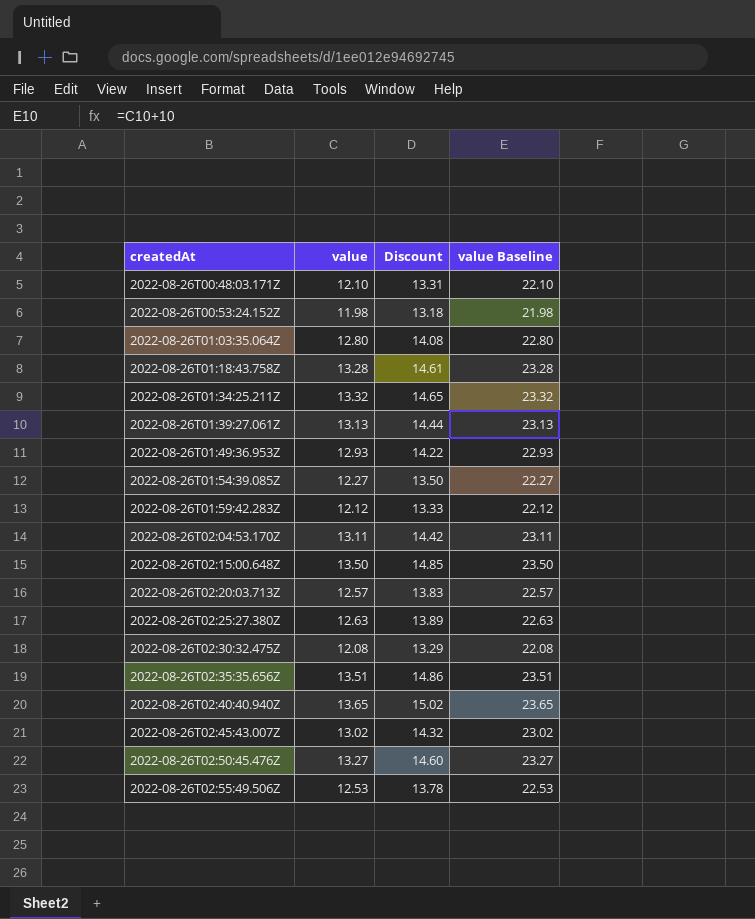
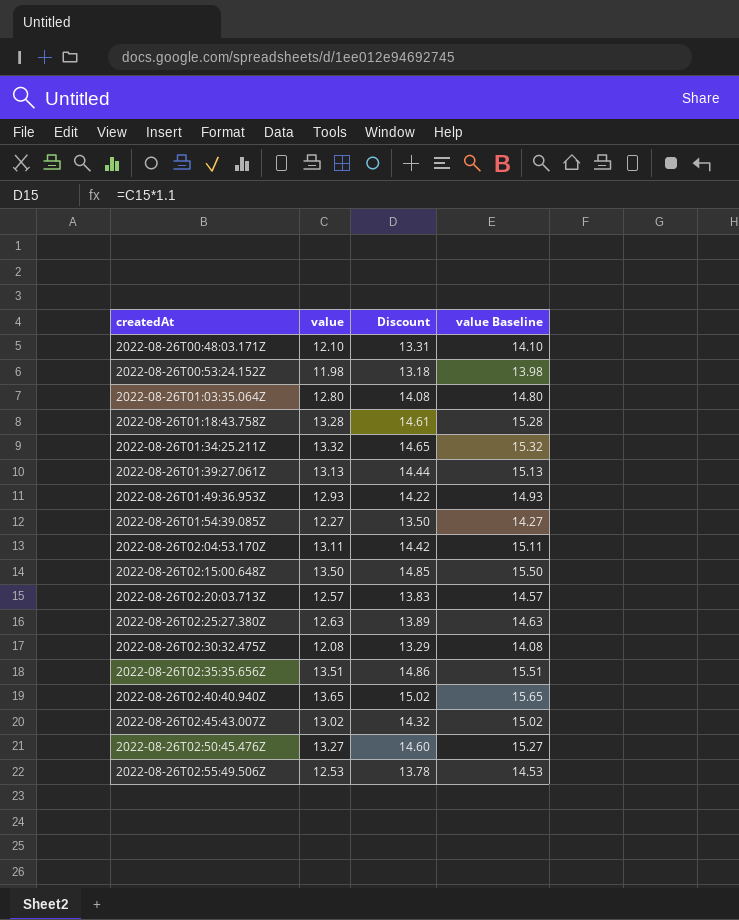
column value Baseline | formula: [value] + 10 -> [value] + 2
row 2022-08-26T01:59:42.283Z: 12.12 | 13.33 | 22.12 -> none

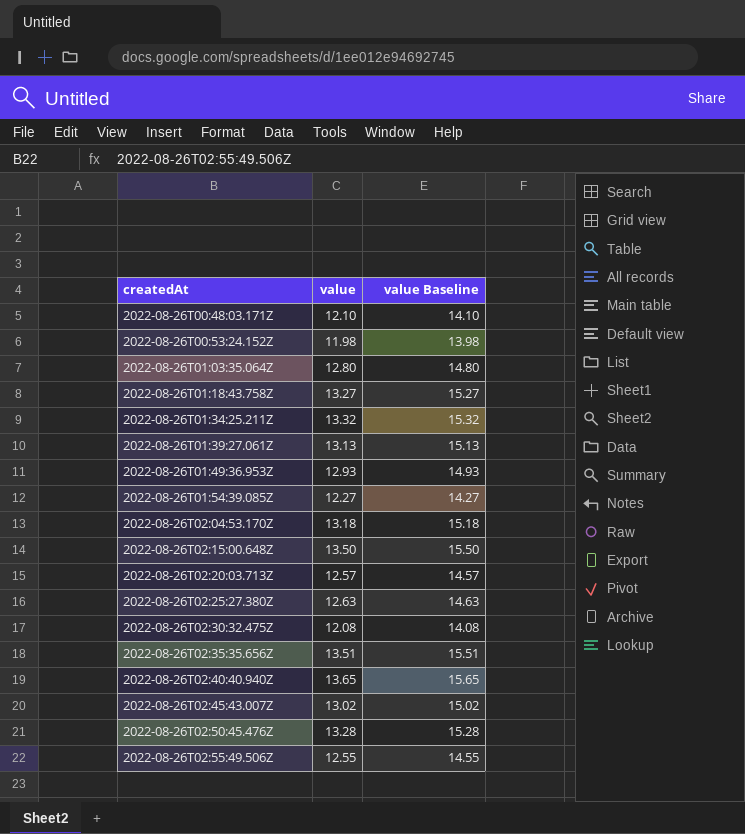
column Discount | formula: [value] * 1.1 -> none
2022-08-26T01:18:43.758Z | value: 13.28 -> 13.27
2022-08-26T01:18:43.758Z | value Baseline: 15.28 -> 15.27
2022-08-26T02:04:53.170Z | value: 13.11 -> 13.18
2022-08-26T02:04:53.170Z | value Baseline: 15.11 -> 15.18
2022-08-26T02:50:45.476Z | value: 13.27 -> 13.28
2022-08-26T02:50:45.476Z | value Baseline: 15.27 -> 15.28
2022-08-26T02:55:49.506Z | value: 12.53 -> 12.55
2022-08-26T02:55:49.506Z | value Baseline: 14.53 -> 14.55

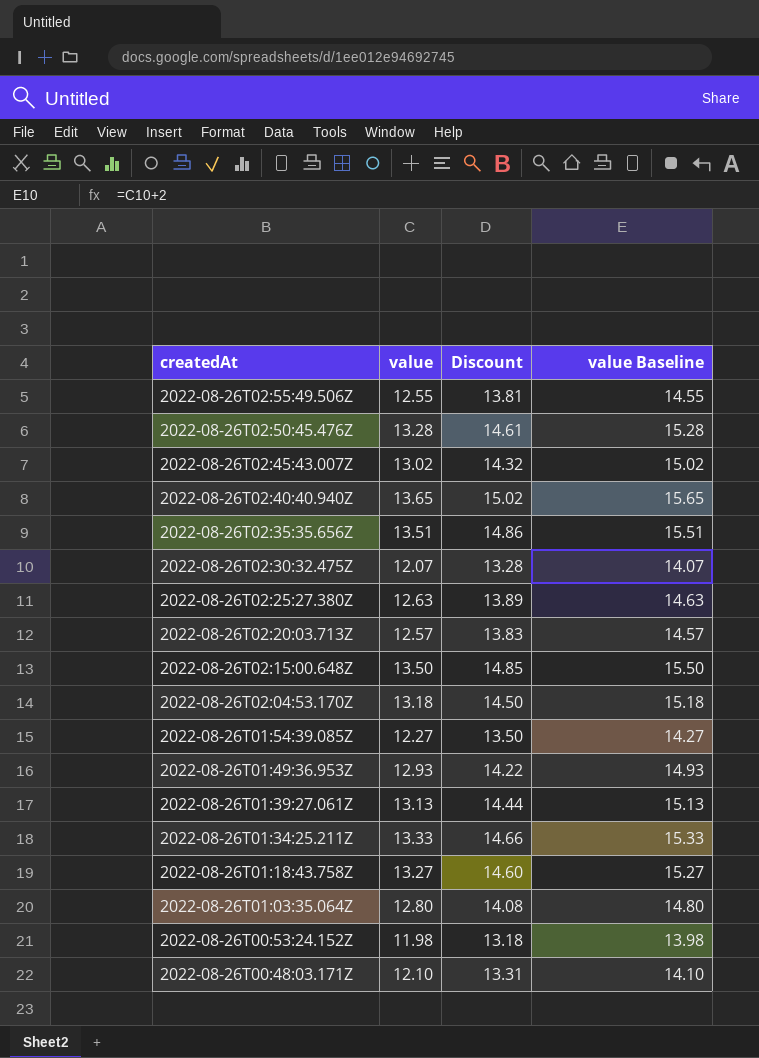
row order: createdAt ascending -> createdAt descending
column Discount | formula: none -> [value] * 1.1
2022-08-26T02:30:32.475Z | value: 12.08 -> 12.07
2022-08-26T02:30:32.475Z | value Baseline: 14.08 -> 14.07
2022-08-26T01:34:25.211Z | value: 13.32 -> 13.33
2022-08-26T01:34:25.211Z | value Baseline: 15.32 -> 15.33

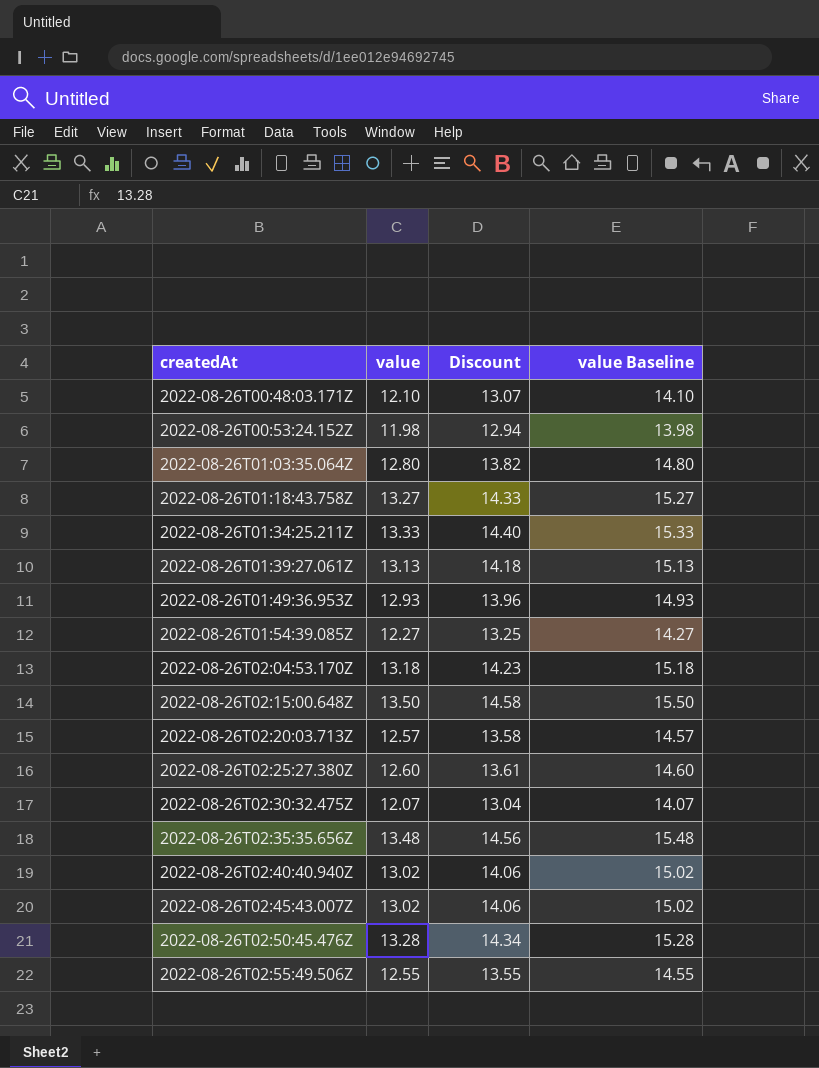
row order: createdAt descending -> createdAt ascending
column Discount | formula: [value] * 1.1 -> [value] * 1.08
2022-08-26T02:25:27.380Z | value: 12.63 -> 12.60
2022-08-26T02:25:27.380Z | value Baseline: 14.63 -> 14.60
2022-08-26T02:35:35.656Z | value: 13.51 -> 13.48
2022-08-26T02:35:35.656Z | value Baseline: 15.51 -> 15.48
2022-08-26T02:40:40.940Z | value: 13.65 -> 13.02
2022-08-26T02:40:40.940Z | value Baseline: 15.65 -> 15.02

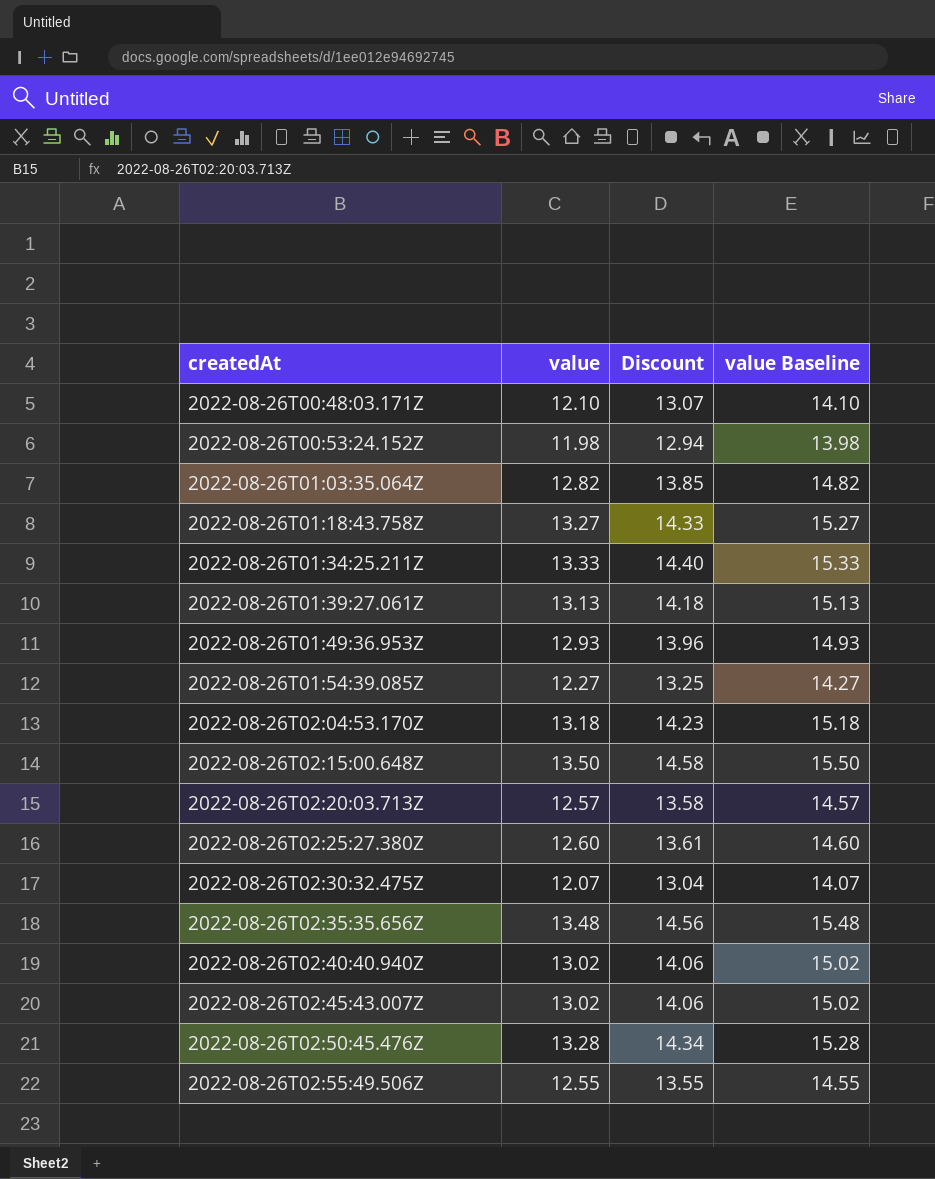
2022-08-26T01:03:35.064Z | value: 12.80 -> 12.82
2022-08-26T01:03:35.064Z | Discount: 13.82 -> 13.85
2022-08-26T01:03:35.064Z | value Baseline: 14.80 -> 14.82

